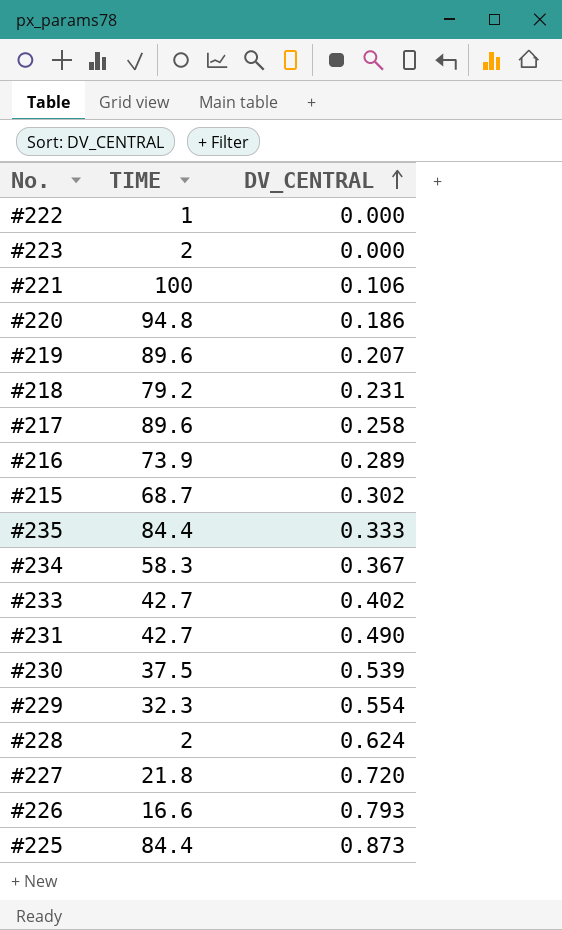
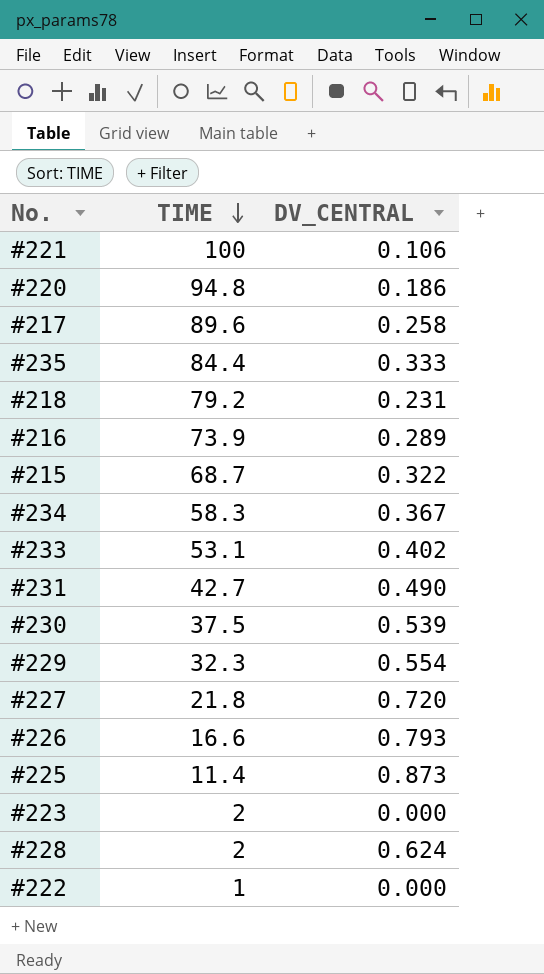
row order: DV_CENTRAL ascending -> TIME descending
row #219: 89.6 | 0.207 -> none
#215 | DV_CENTRAL: 0.302 -> 0.322
#233 | TIME: 42.7 -> 53.1
#225 | TIME: 84.4 -> 11.4

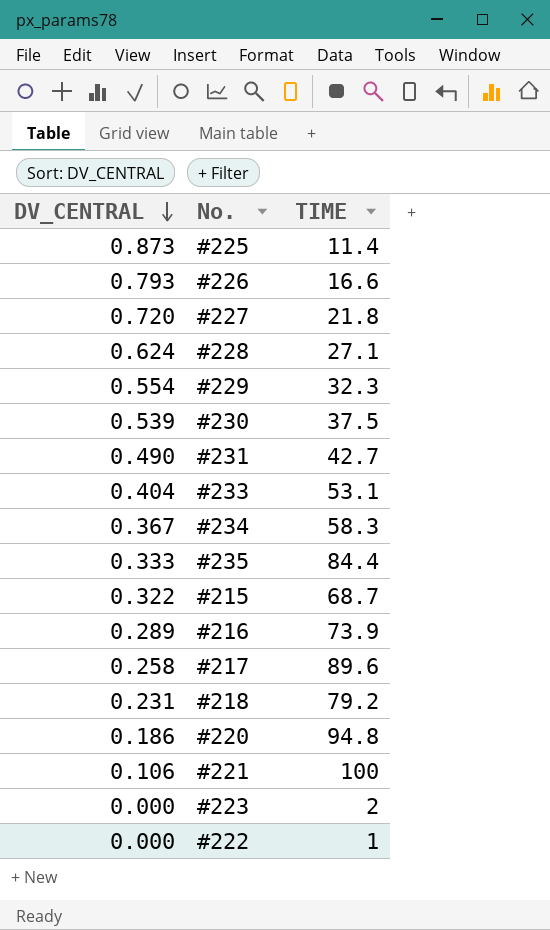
row order: TIME descending -> DV_CENTRAL descending
column DV_CENTRAL | position: 3 -> 1
#228 | TIME: 2 -> 27.1
#233 | DV_CENTRAL: 0.402 -> 0.404

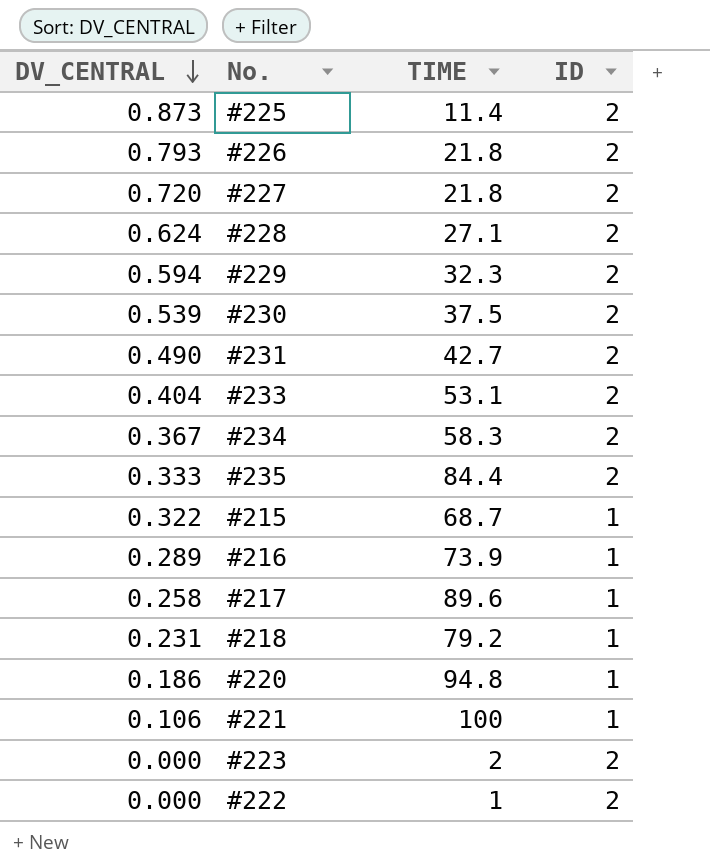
column ID | position: none -> 4
#226 | TIME: 16.6 -> 21.8
#229 | DV_CENTRAL: 0.554 -> 0.594

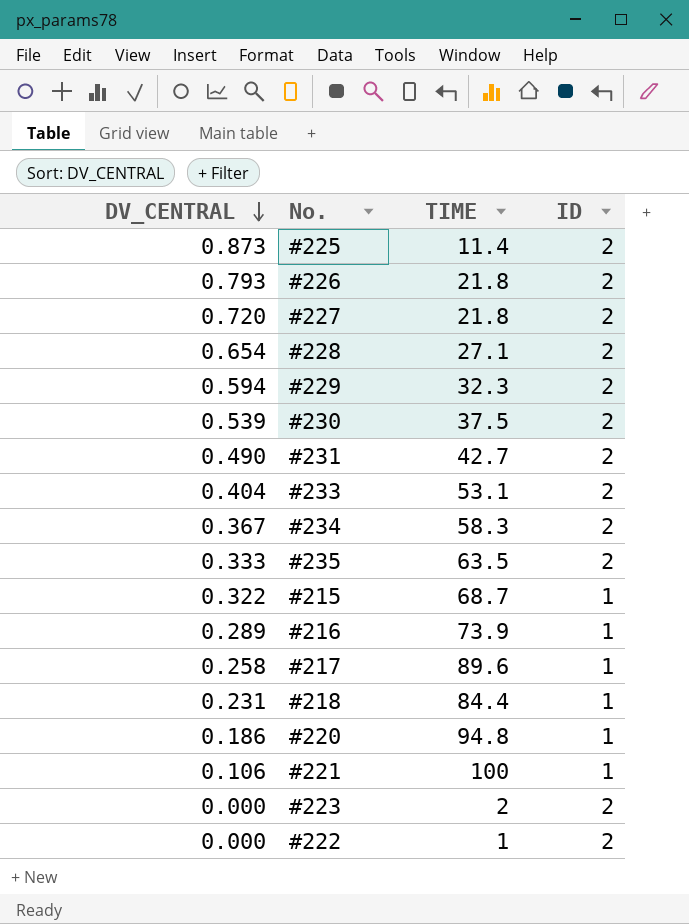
#228 | DV_CENTRAL: 0.624 -> 0.654
#235 | TIME: 84.4 -> 63.5
#218 | TIME: 79.2 -> 84.4

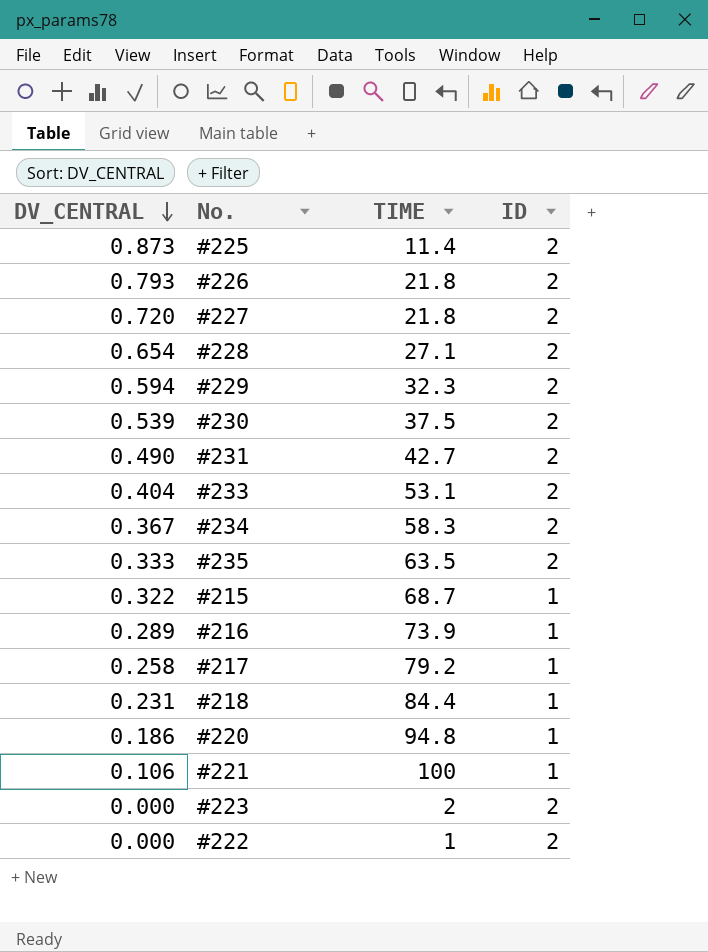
#217 | TIME: 89.6 -> 79.2

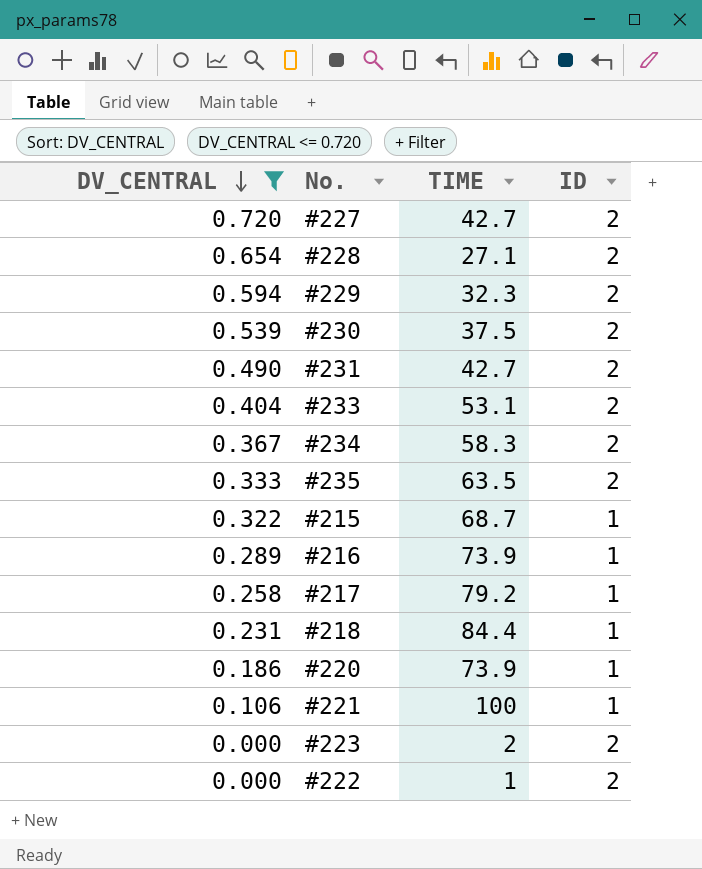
filter: none -> DV_CENTRAL <= 0.720
#227 | TIME: 21.8 -> 42.7
#220 | TIME: 94.8 -> 73.9

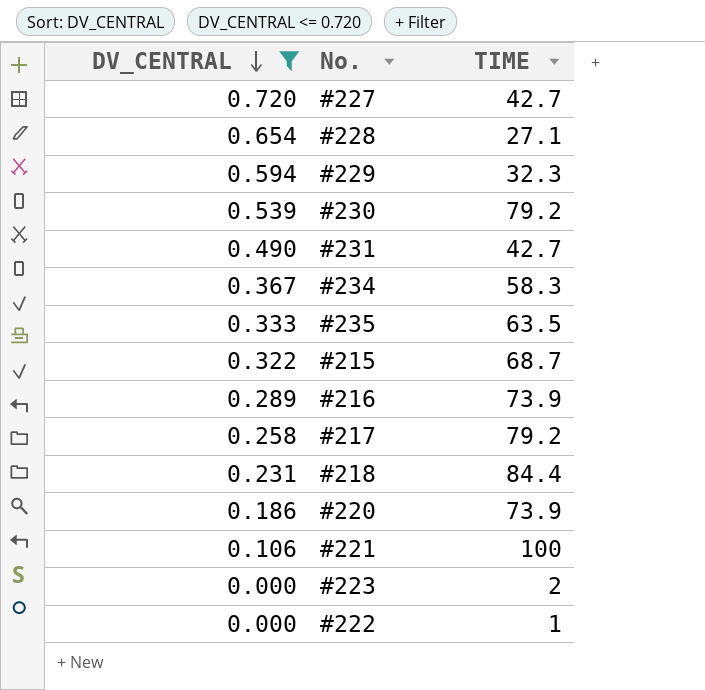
column ID | position: 4 -> none
row #233: 0.404 | 53.1 | 2 -> none
#230 | TIME: 37.5 -> 79.2

